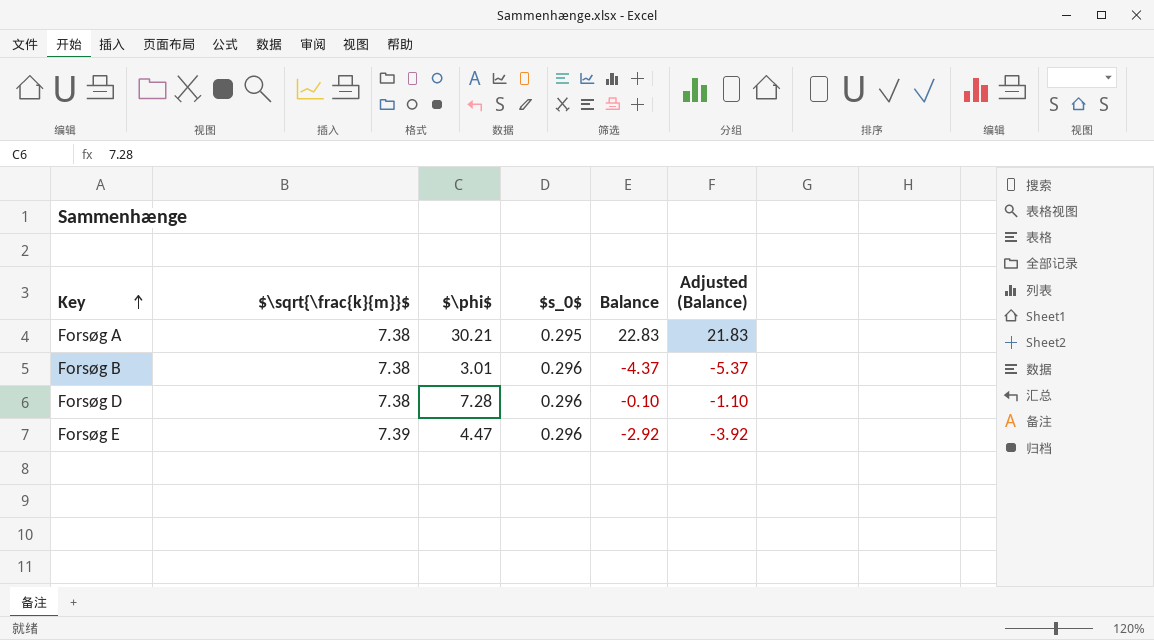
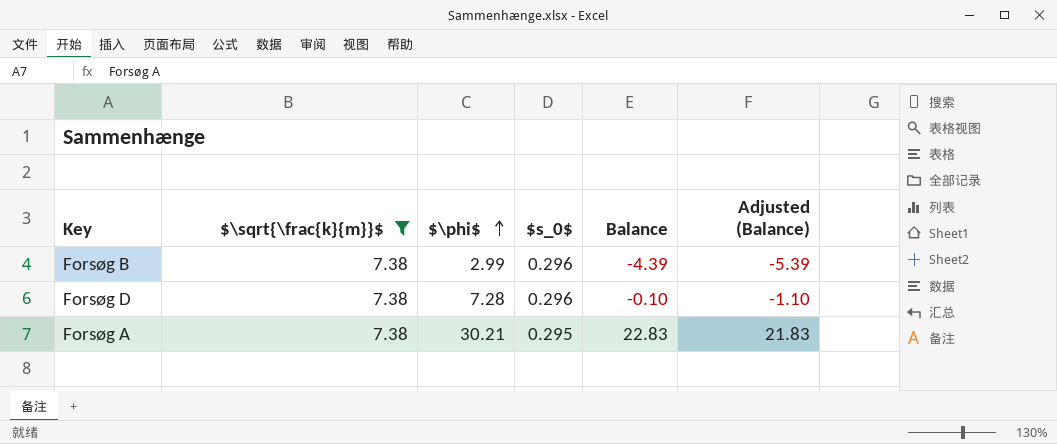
filter: none -> $\sqrt{\frac{k}{m}}$ = 7.38
row order: Key ascending -> $\phi$ ascending
Forsøg B | $\phi$: 3.01 -> 2.99
Forsøg B | Balance: -4.37 -> -4.39
Forsøg B | Adjusted (Balance): -5.37 -> -5.39

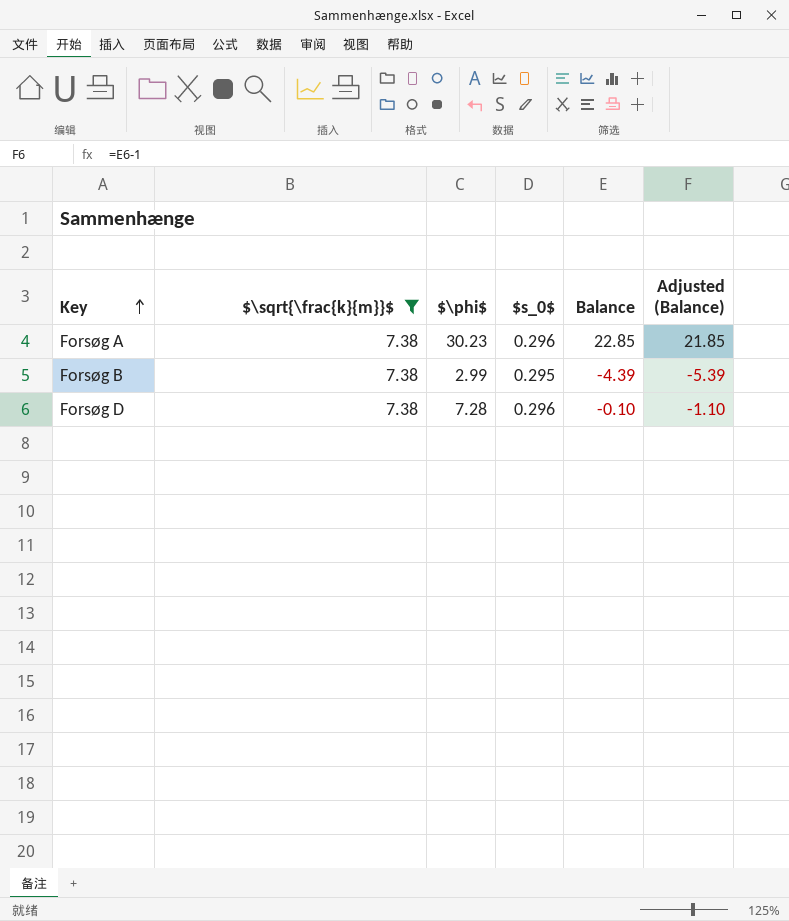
row order: $\phi$ ascending -> Key ascending
Forsøg A | $\phi$: 30.21 -> 30.23
Forsøg A | $s_0$: 0.295 -> 0.296
Forsøg A | Balance: 22.83 -> 22.85
Forsøg A | Adjusted (Balance): 21.83 -> 21.85
Forsøg B | $s_0$: 0.296 -> 0.295

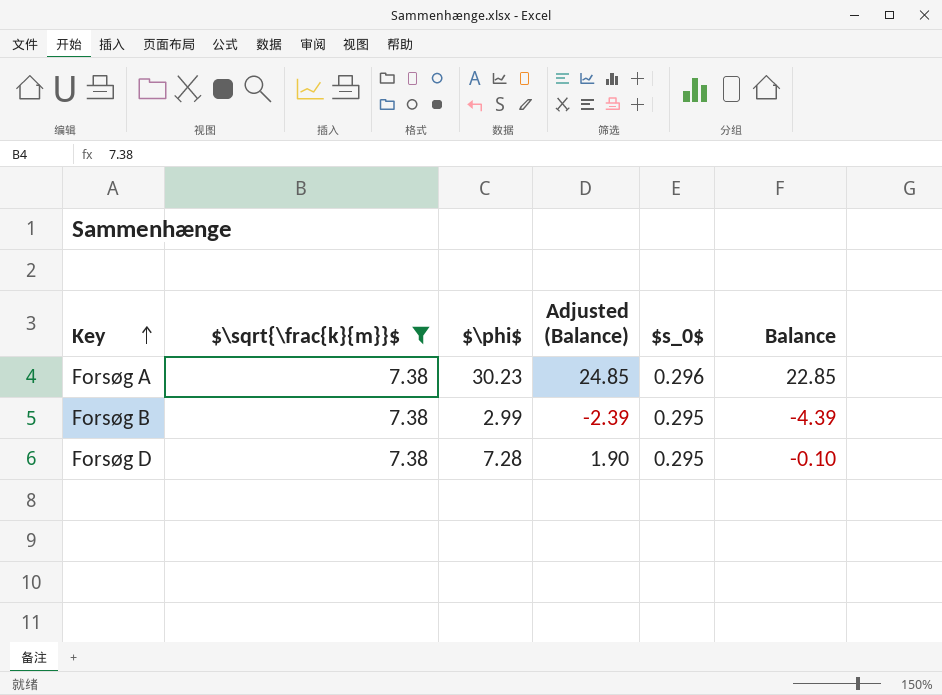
column Adjusted (Balance) | formula: [Balance] - 1 -> [Balance] + 2
column Adjusted (Balance) | position: 6 -> 4
Forsøg D | $s_0$: 0.296 -> 0.295

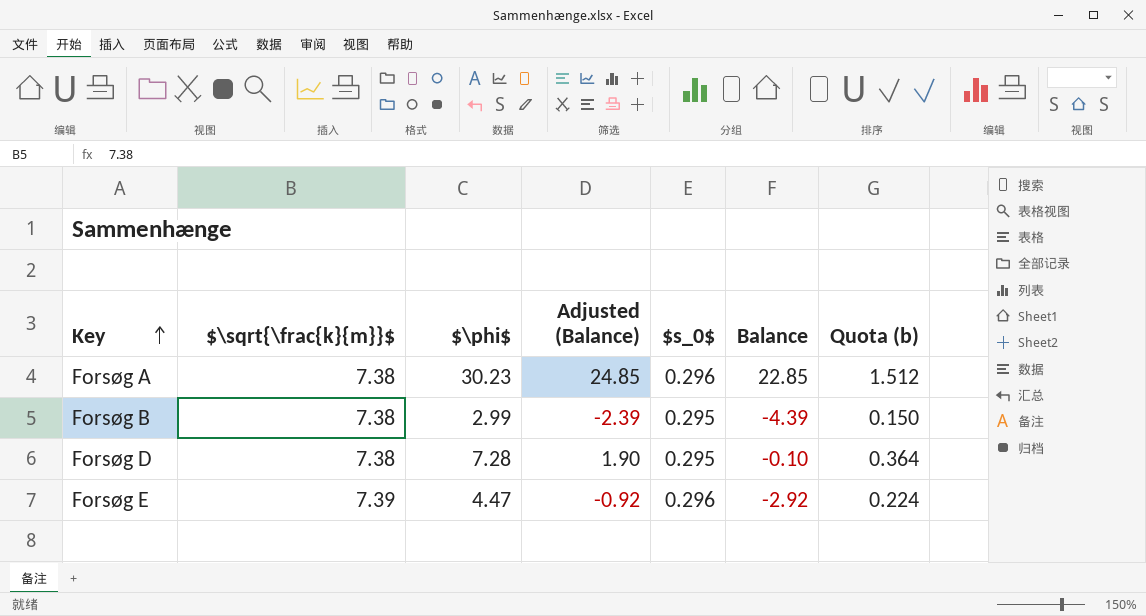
filter: $\sqrt{\frac{k}{m}}$ = 7.38 -> none
column Quota (b) | formula: none -> [$\phi$] * 0.05

